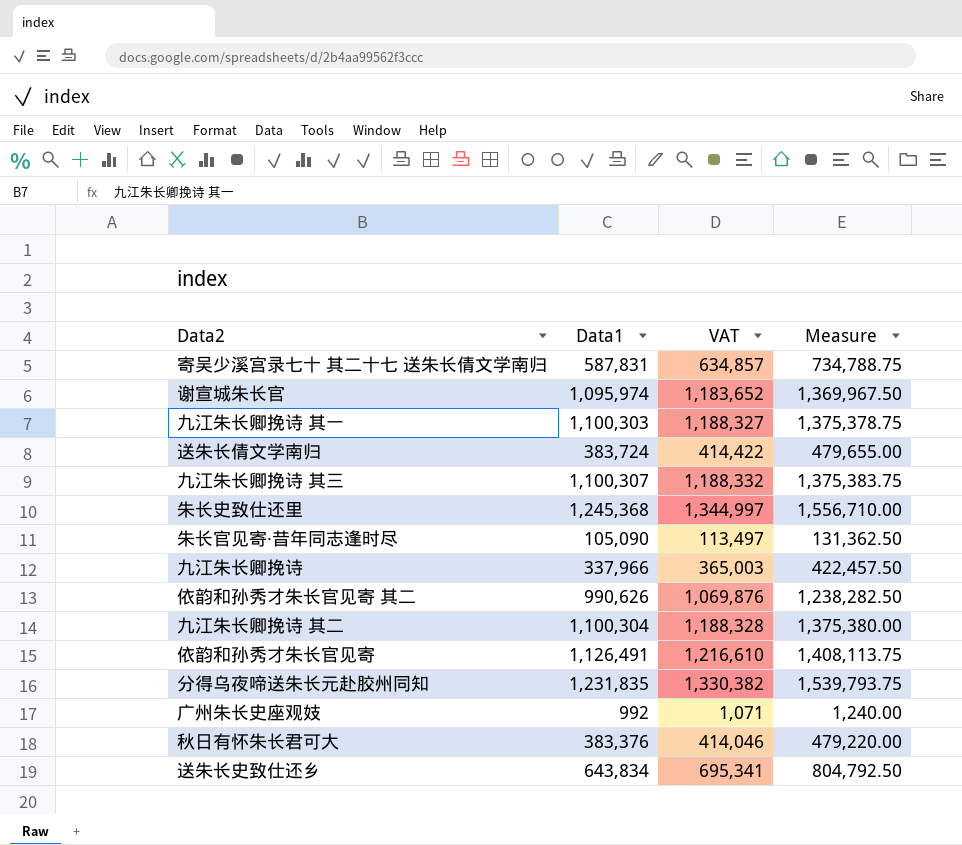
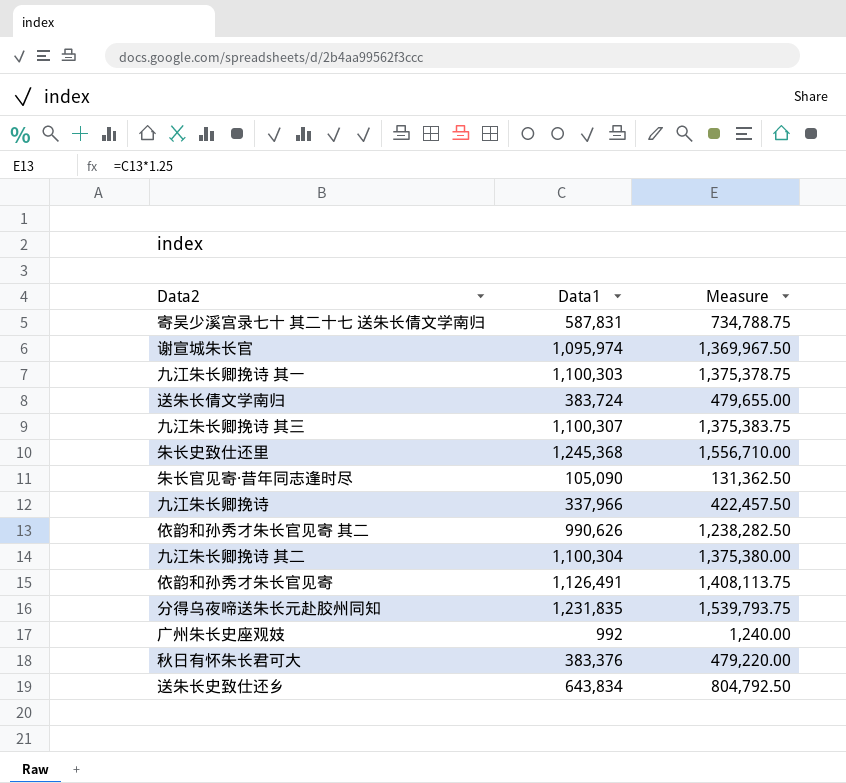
column VAT | formula: [Data1] * 1.08 -> none

